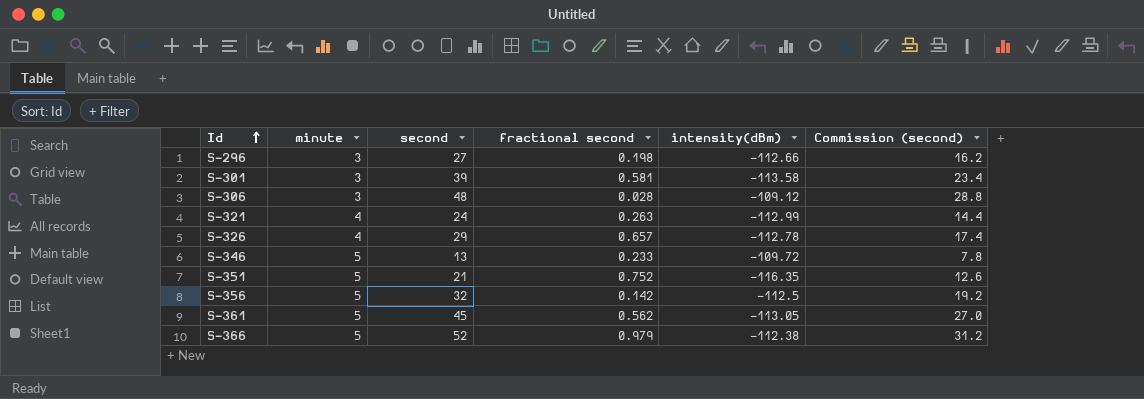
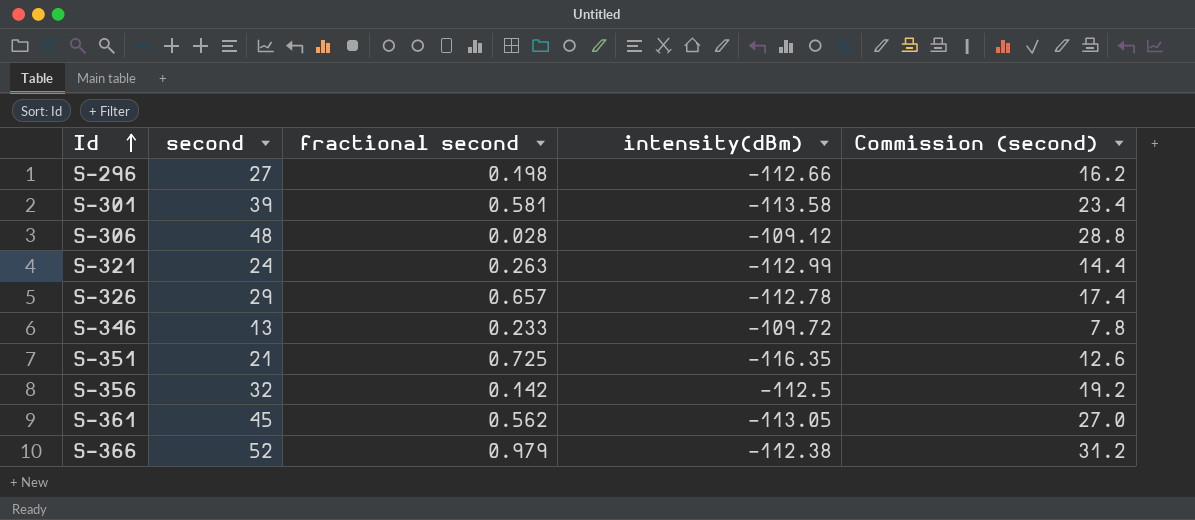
column minute | position: 2 -> none
S-351 | fractional second: 0.752 -> 0.725

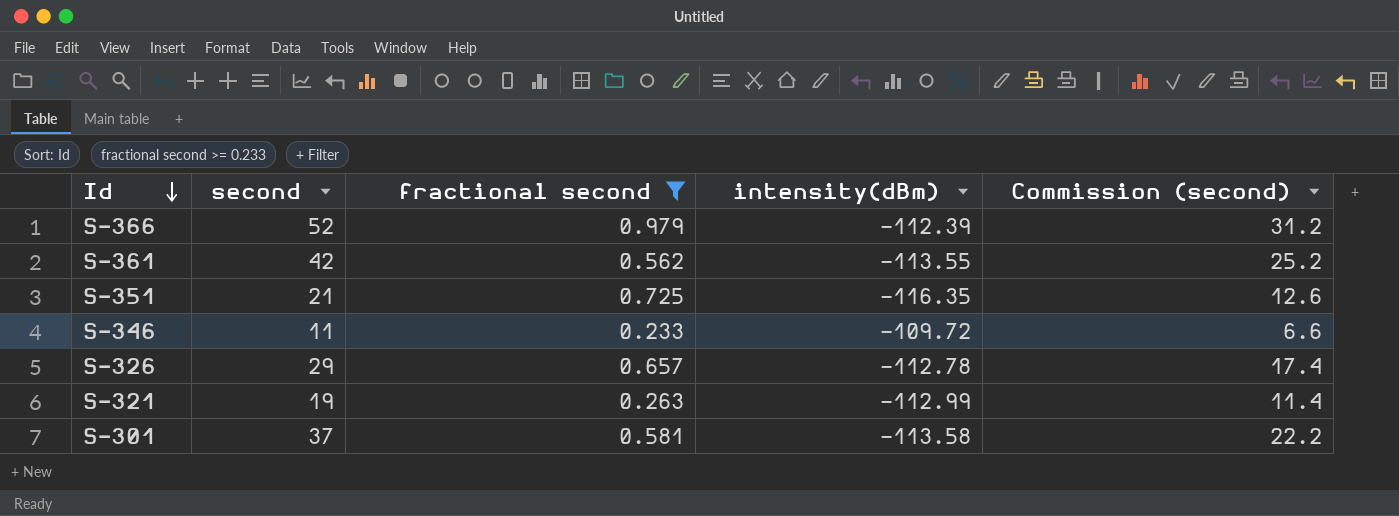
filter: none -> fractional second >= 0.233
row order: Id ascending -> Id descending
S-366 | intensity(dBm): -112.38 -> -112.39
S-361 | second: 45 -> 42
S-361 | intensity(dBm): -113.05 -> -113.55
S-361 | Commission (second): 27.0 -> 25.2
S-346 | second: 13 -> 11
S-346 | Commission (second): 7.8 -> 6.6
S-321 | second: 24 -> 19
S-321 | Commission (second): 14.4 -> 11.4
S-301 | second: 39 -> 37
S-301 | Commission (second): 23.4 -> 22.2

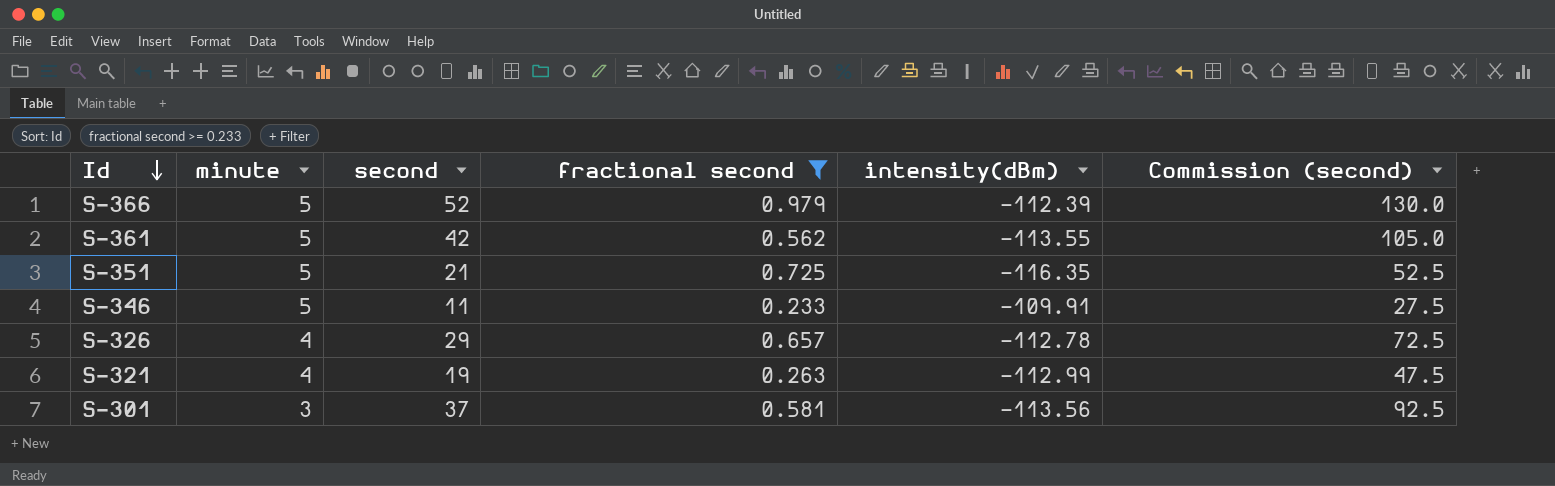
column minute | position: none -> 2
column Commission (second) | formula: [second] * 0.6 -> [second] * 2.5
S-346 | intensity(dBm): -109.72 -> -109.91
S-301 | intensity(dBm): -113.58 -> -113.56

